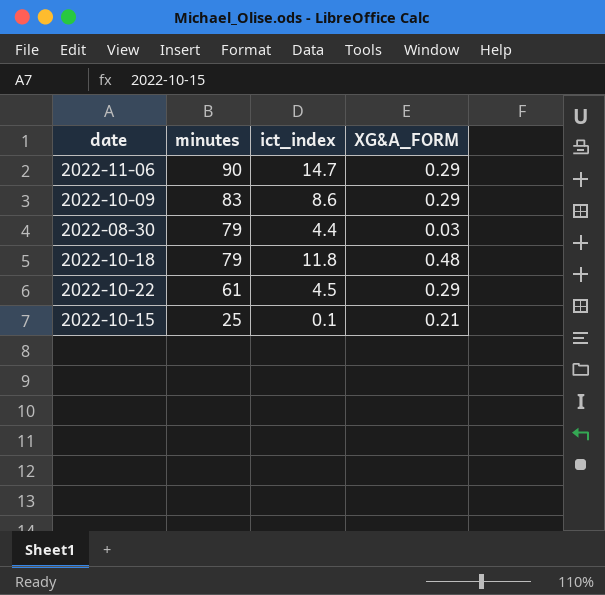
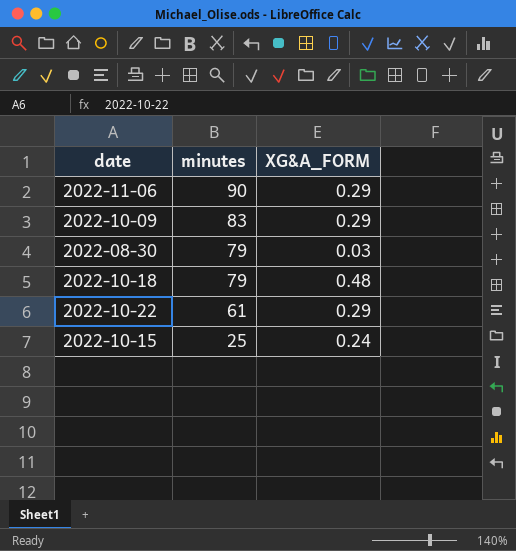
column ict_index | position: 3 -> none
2022-10-15 | XG&A_FORM: 0.21 -> 0.24

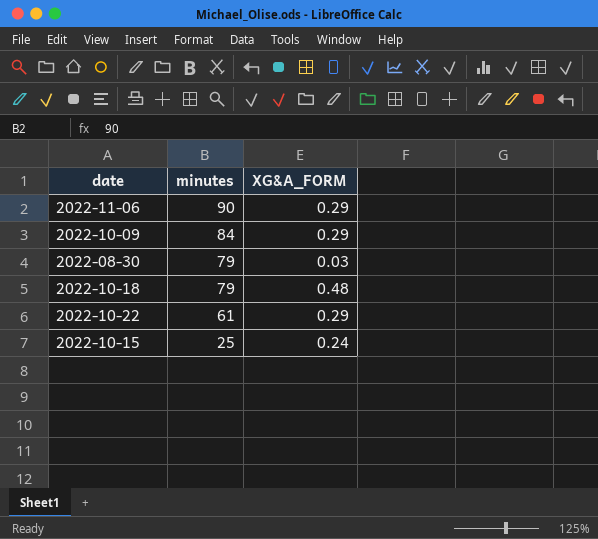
2022-10-09 | minutes: 83 -> 84

